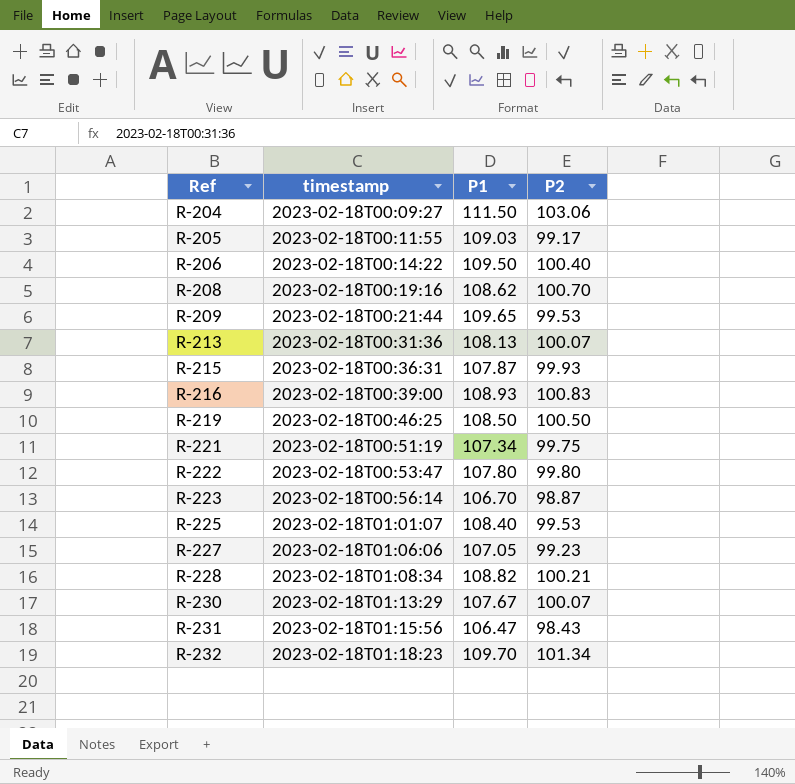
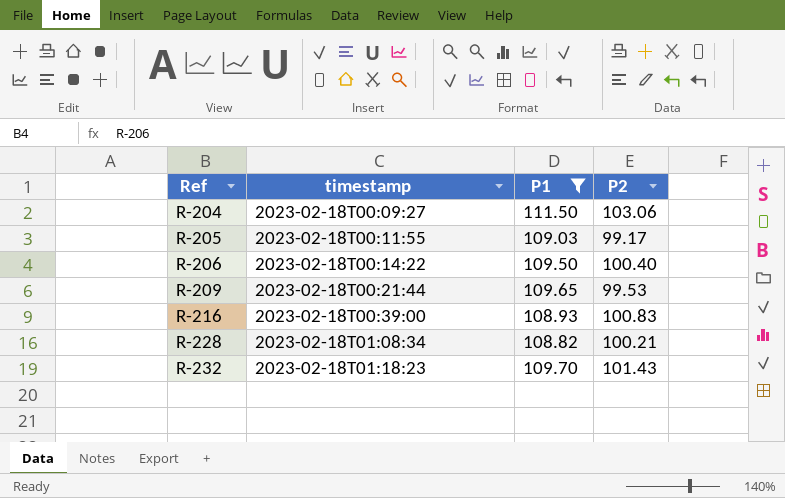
filter: none -> P1 >= 108.82
R-232 | P2: 101.34 -> 101.43

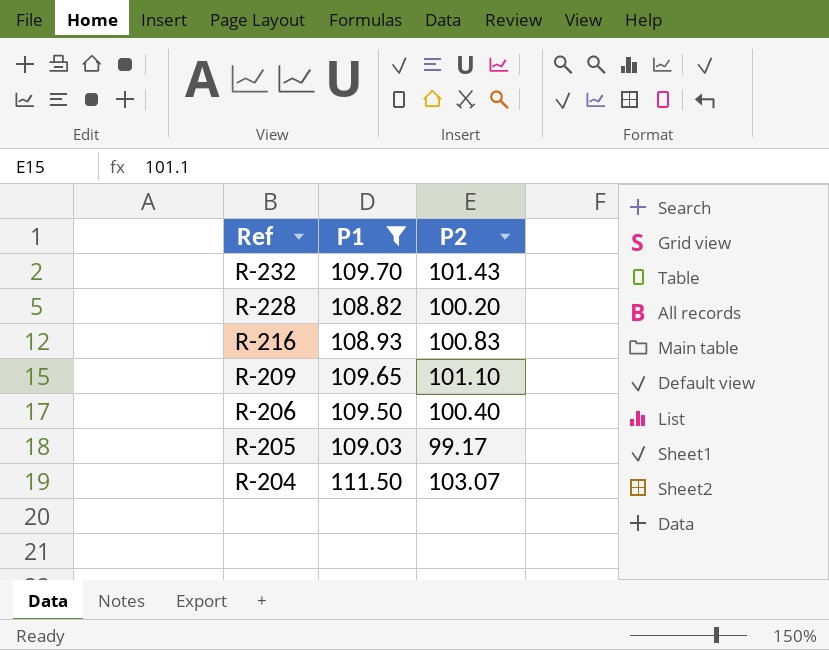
row order: Ref ascending -> Ref descending
column timestamp | position: 2 -> none
R-228 | P2: 100.21 -> 100.20
R-209 | P2: 99.53 -> 101.10
R-204 | P2: 103.06 -> 103.07

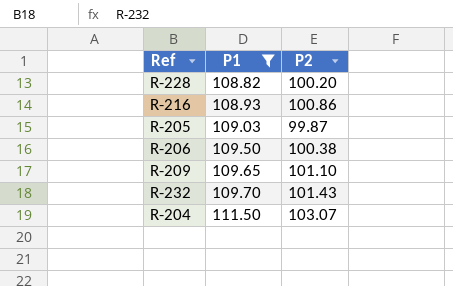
row order: Ref descending -> P1 ascending
R-216 | P2: 100.83 -> 100.86
R-205 | P2: 99.17 -> 99.87
R-206 | P2: 100.40 -> 100.38

